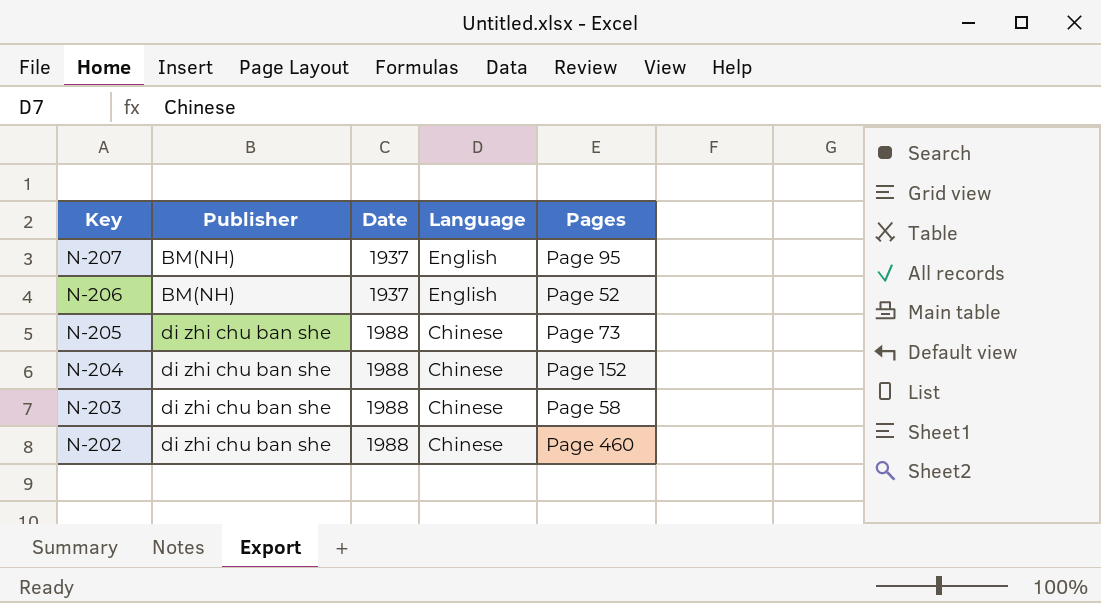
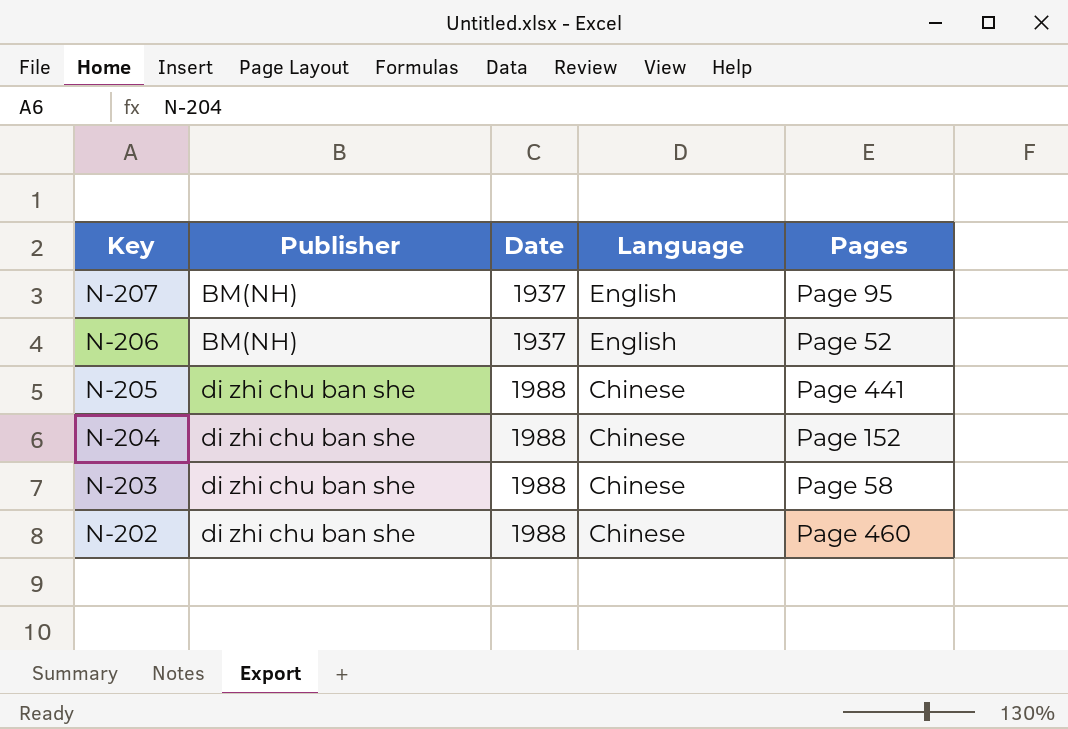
N-205 | Pages: Page 73 -> Page 441

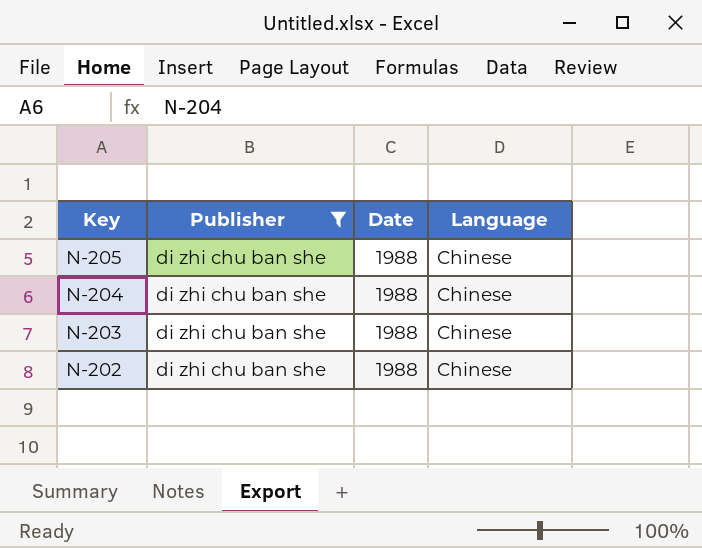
filter: none -> Publisher = di zhi chu ban she
column Pages | position: 5 -> none

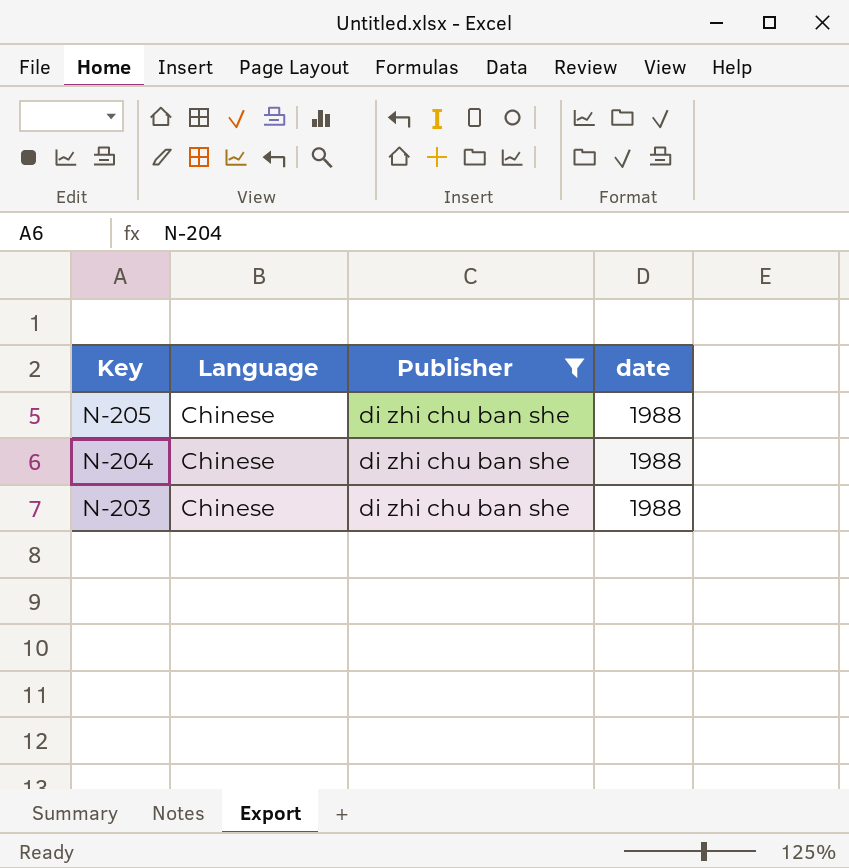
column Language | position: 4 -> 2
column name: Date -> date
row N-202: di zhi chu ban she | 1988 | Chinese -> none

